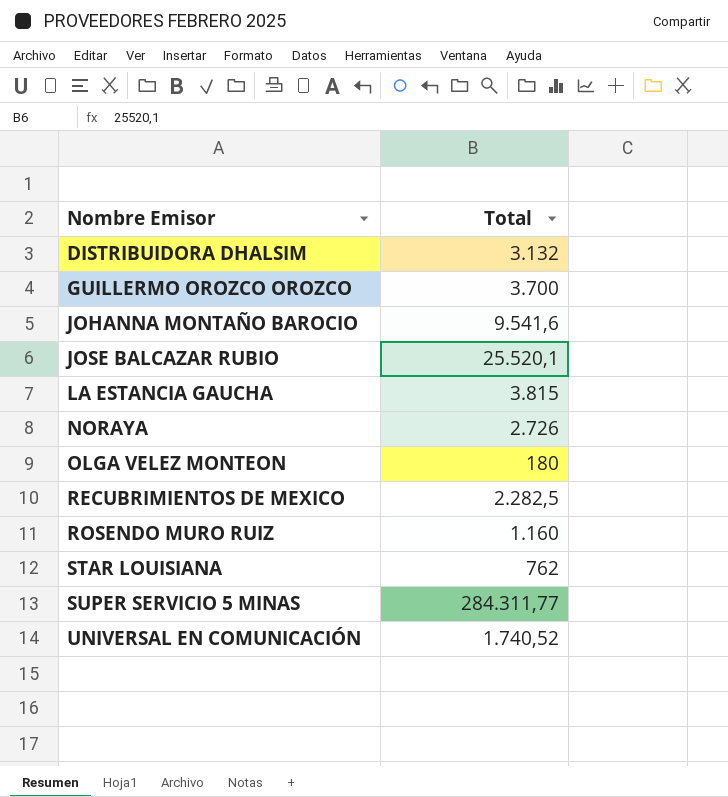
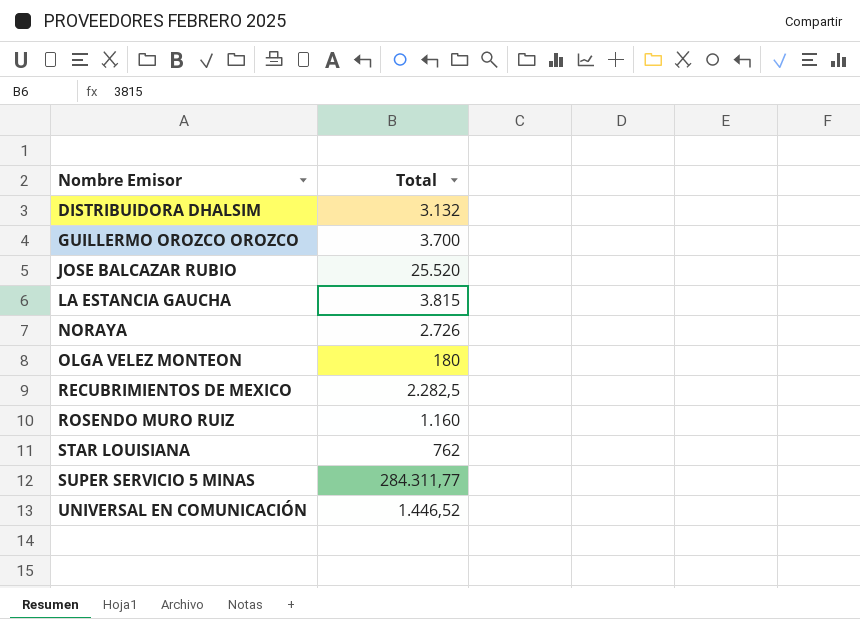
row JOHANNA MONTAÑO BAROCIO: 9.541,6 -> none
JOSE BALCAZAR RUBIO | Total: 25.520,1 -> 25.520
UNIVERSAL EN COMUNICACIÓN | Total: 1.740,52 -> 1.446,52

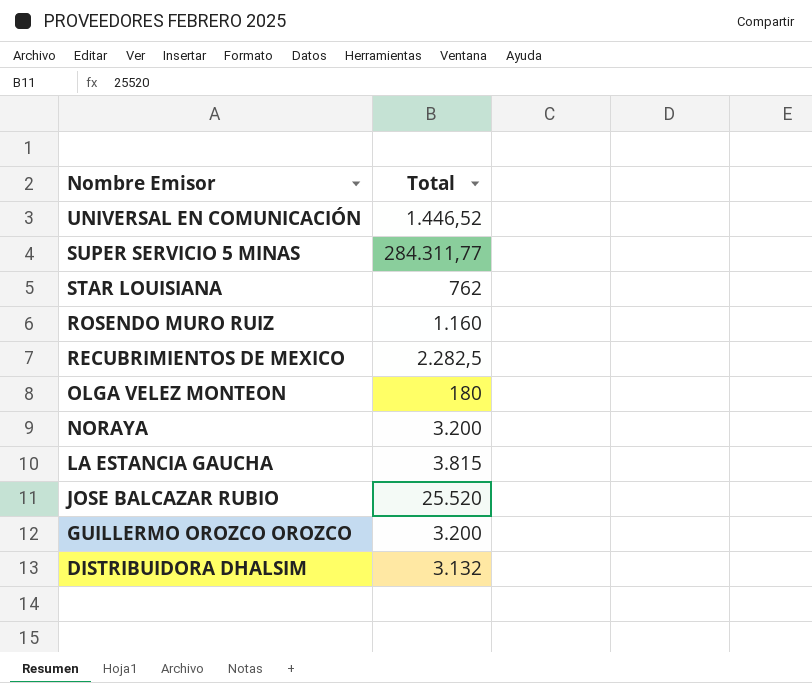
row order: Nombre Emisor ascending -> Nombre Emisor descending
NORAYA | Total: 2.726 -> 3.200
GUILLERMO OROZCO OROZCO | Total: 3.700 -> 3.200

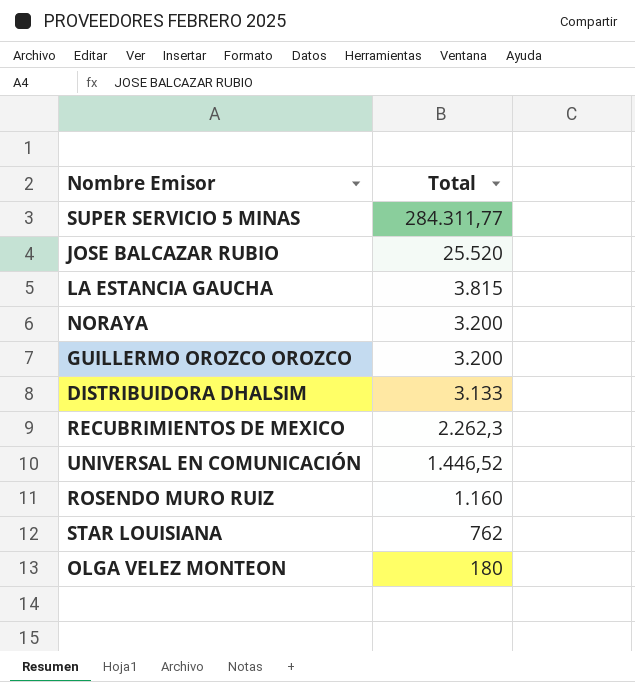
row order: Nombre Emisor descending -> Total descending
DISTRIBUIDORA DHALSIM | Total: 3.132 -> 3.133
RECUBRIMIENTOS DE MEXICO | Total: 2.282,5 -> 2.262,3

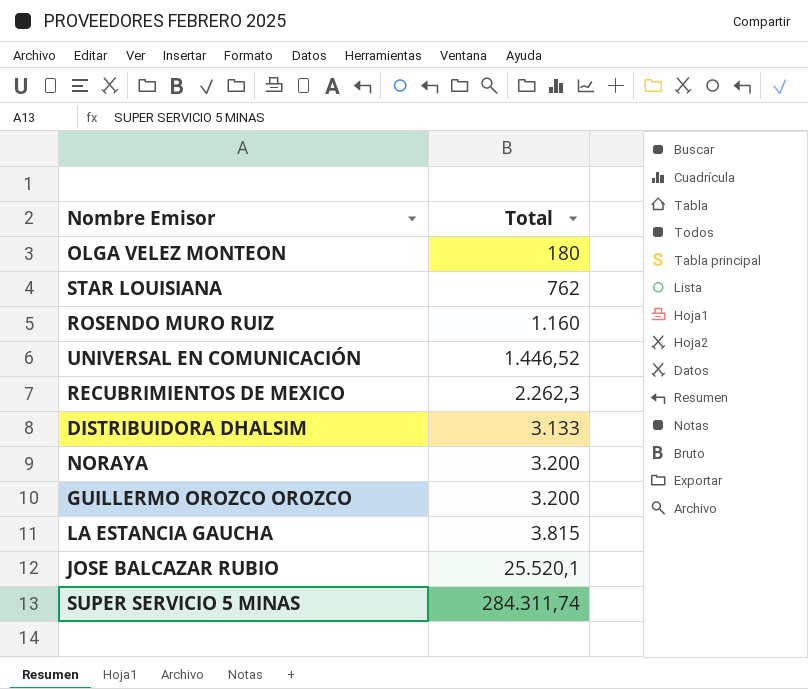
row order: Total descending -> Total ascending
JOSE BALCAZAR RUBIO | Total: 25.520 -> 25.520,1
SUPER SERVICIO 5 MINAS | Total: 284.311,77 -> 284.311,74

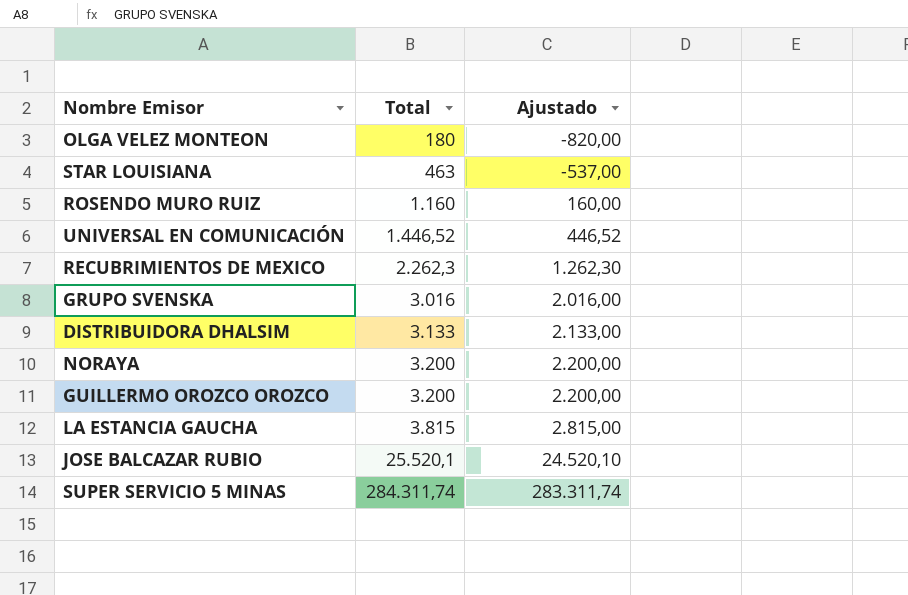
column Ajustado | formula: none -> [Total] - 1000
STAR LOUISIANA | Total: 762 -> 463
row GRUPO SVENSKA: none -> 3.016 | 2.016,00

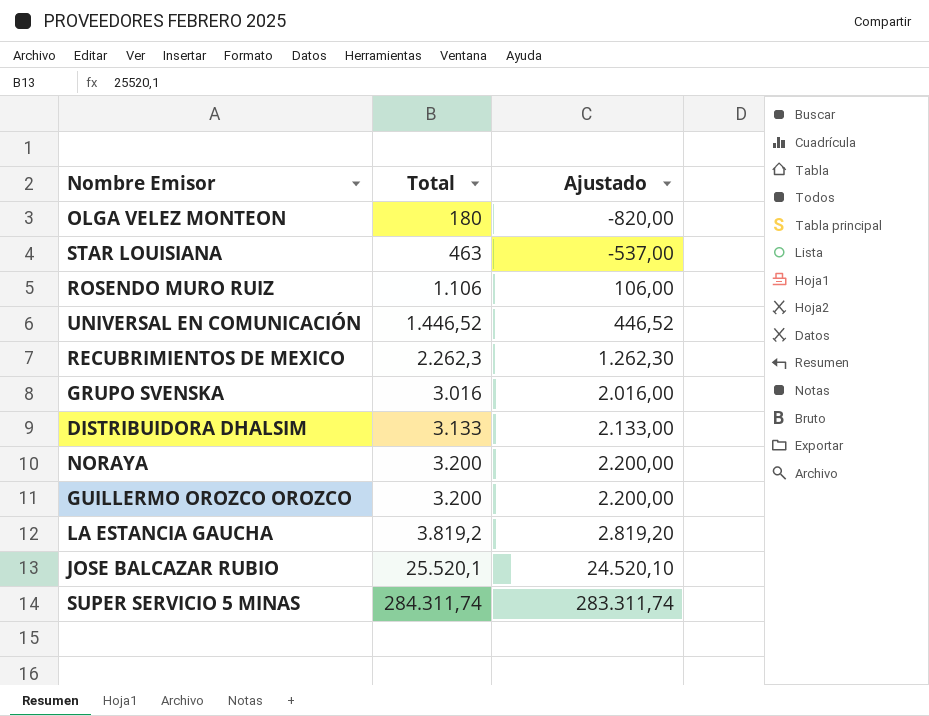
ROSENDO MURO RUIZ | Total: 1.160 -> 1.106
ROSENDO MURO RUIZ | Ajustado: 160,00 -> 106,00
LA ESTANCIA GAUCHA | Total: 3.815 -> 3.819,2
LA ESTANCIA GAUCHA | Ajustado: 2.815,00 -> 2.819,20

